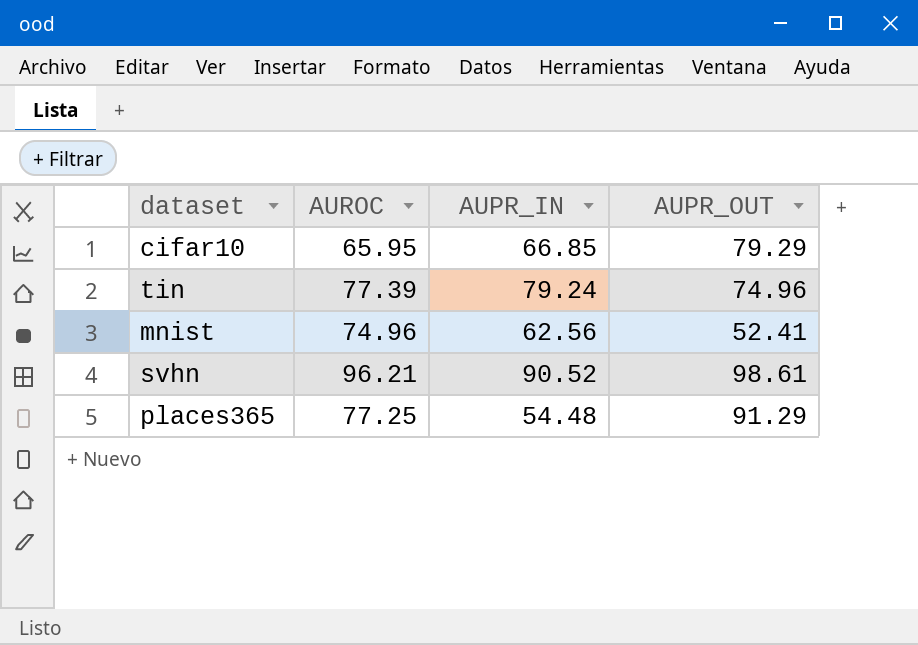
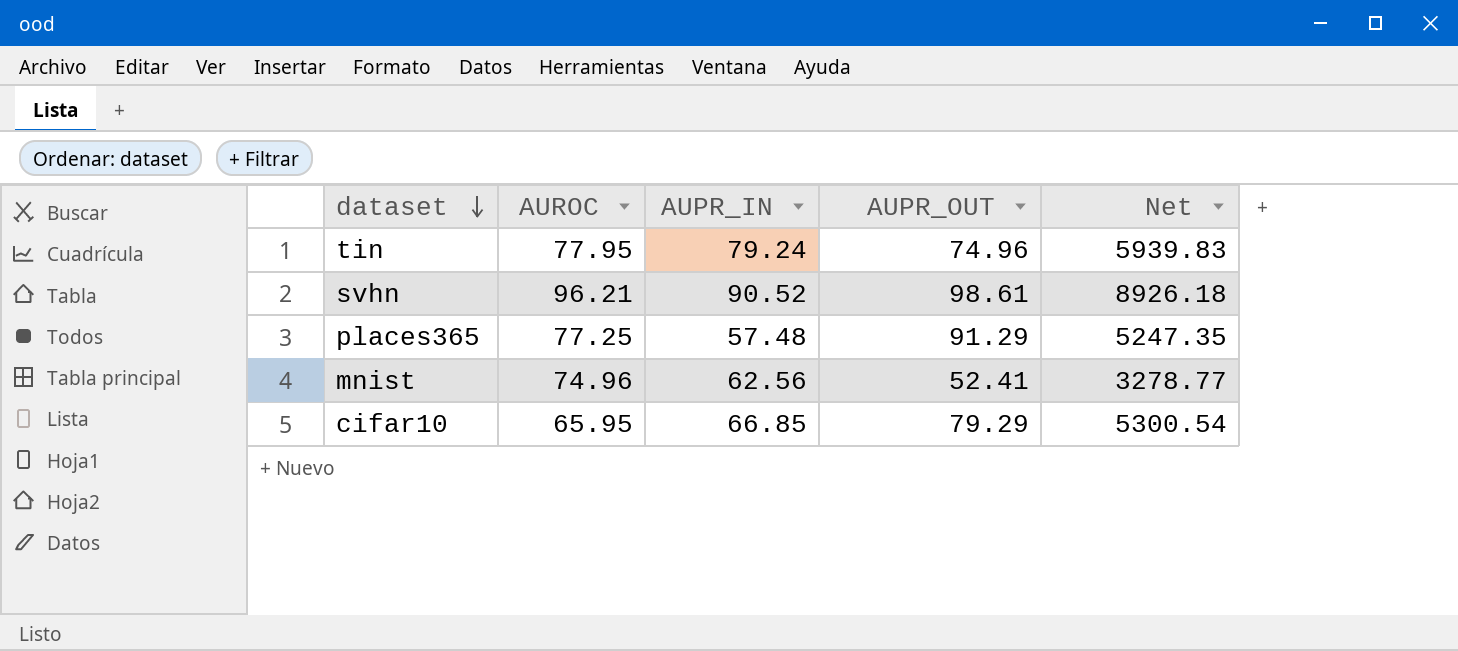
row order: none -> dataset descending
column Net | formula: none -> [AUPR_IN] * [AUPR_OUT]
tin | AUROC: 77.39 -> 77.95
places365 | AUPR_IN: 54.48 -> 57.48

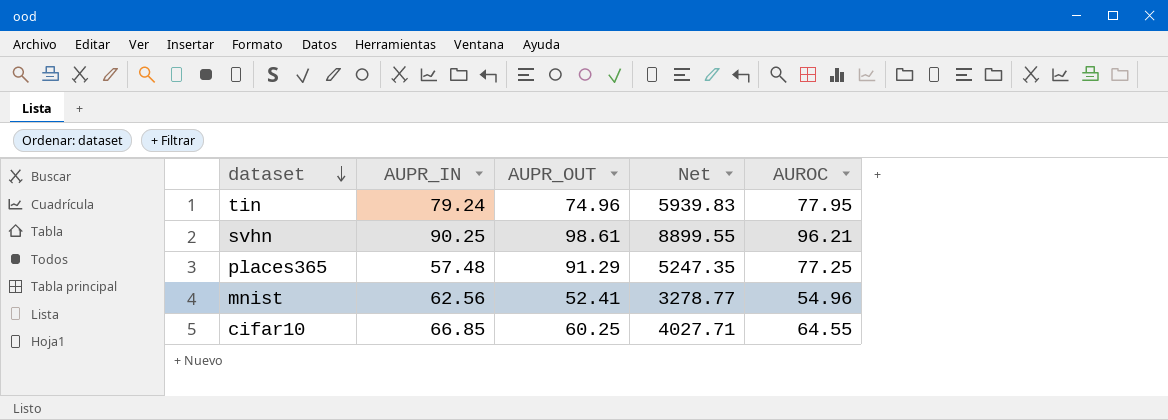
column AUROC | position: 2 -> 5
svhn | AUPR_IN: 90.52 -> 90.25
svhn | Net: 8926.18 -> 8899.55
mnist | AUROC: 74.96 -> 54.96
cifar10 | AUPR_OUT: 79.29 -> 60.25
cifar10 | Net: 5300.54 -> 4027.71
cifar10 | AUROC: 65.95 -> 64.55

